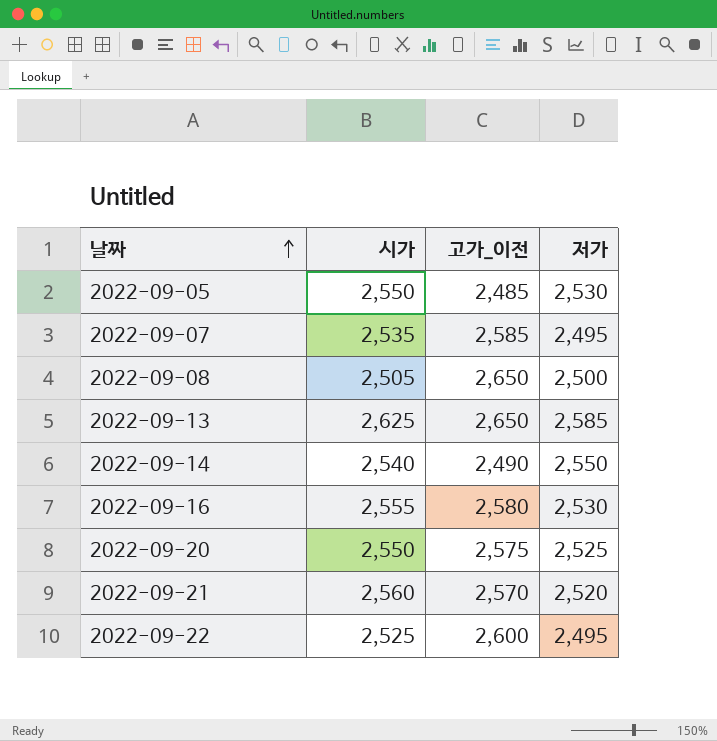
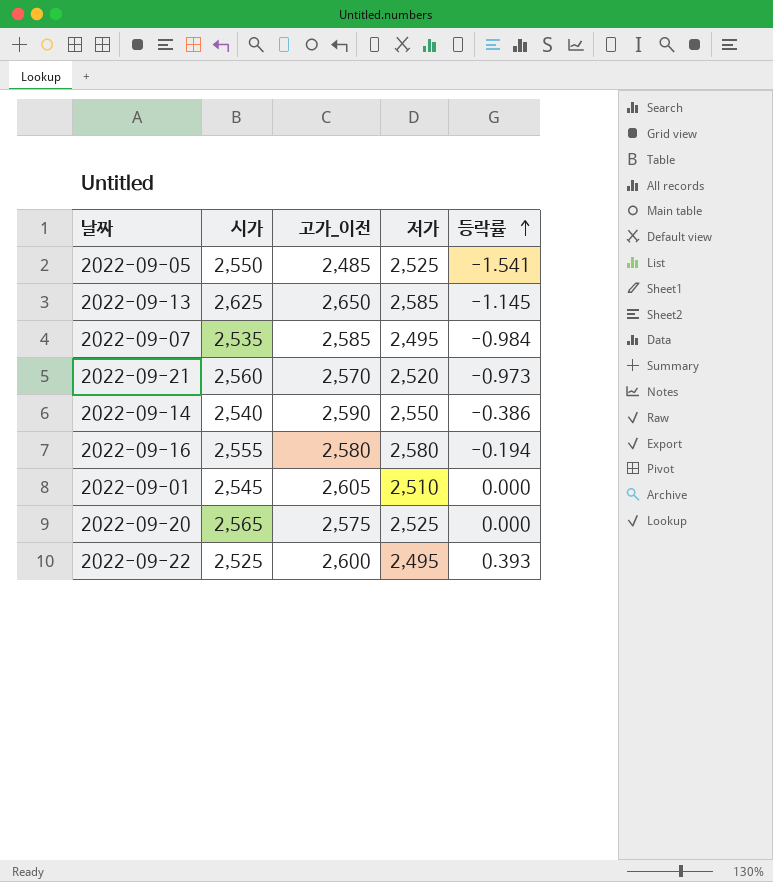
row order: 날짜 ascending -> 등락률 ascending
column 등락률 | position: none -> 5
row 2022-09-08: 2,505 | 2,650 | 2,500 -> none
2022-09-05 | 저가: 2,530 -> 2,525
2022-09-14 | 고가_이전: 2,490 -> 2,590
2022-09-16 | 저가: 2,530 -> 2,580
row 2022-09-01: none -> 2,545 | 2,605 | 2,510 | 0.000
2022-09-20 | 시가: 2,550 -> 2,565

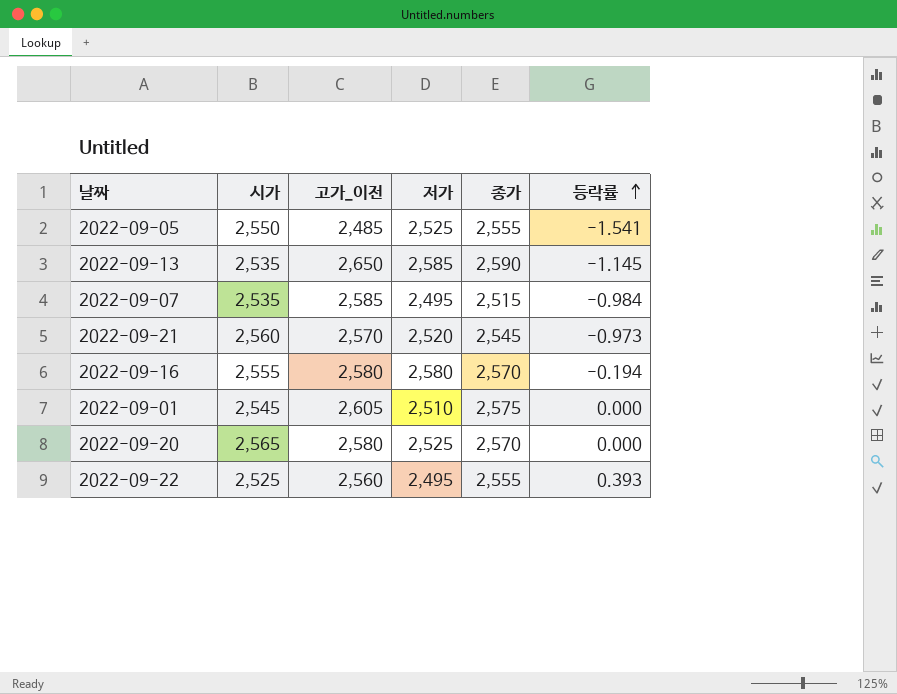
column 종가 | position: none -> 5
row 2022-09-14: 2,540 | 2,590 | 2,550 | -0.386 -> none
2022-09-13 | 시가: 2,625 -> 2,535
2022-09-20 | 고가_이전: 2,575 -> 2,580
2022-09-22 | 고가_이전: 2,600 -> 2,560

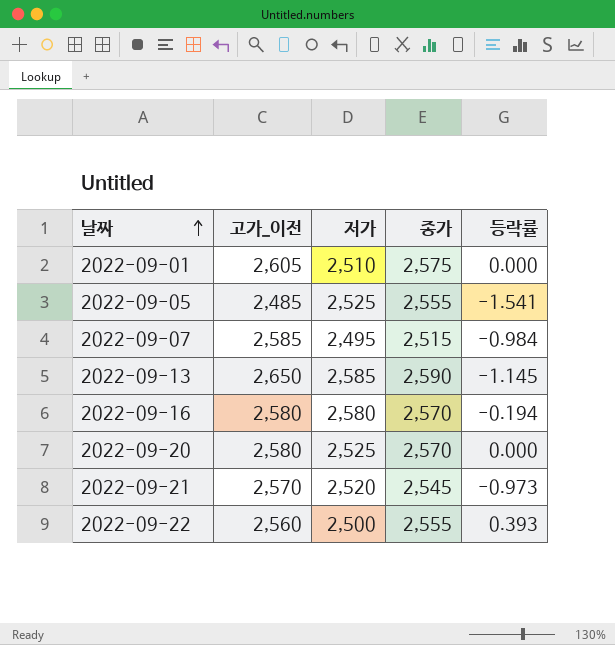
row order: 등락률 ascending -> 날짜 ascending
column 시가 | position: 2 -> none
2022-09-22 | 저가: 2,495 -> 2,500

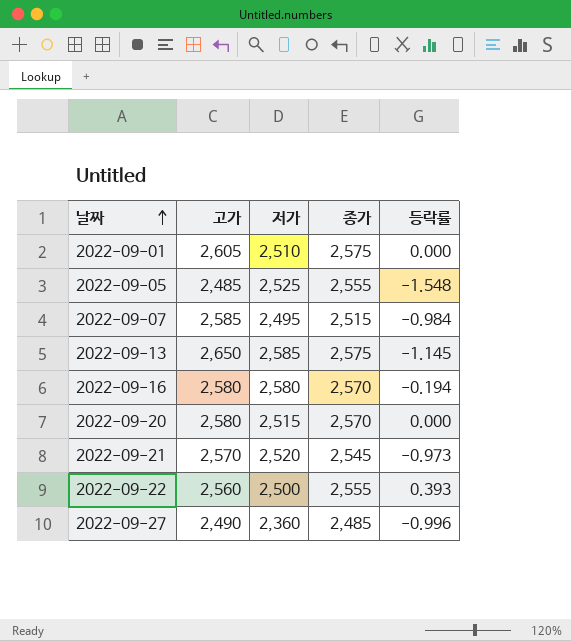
column name: 고가_이전 -> 고가
2022-09-05 | 등락률: -1.541 -> -1.548
2022-09-13 | 종가: 2,590 -> 2,575
2022-09-20 | 저가: 2,525 -> 2,515
row 2022-09-27: none -> 2,490 | 2,360 | 2,485 | -0.996

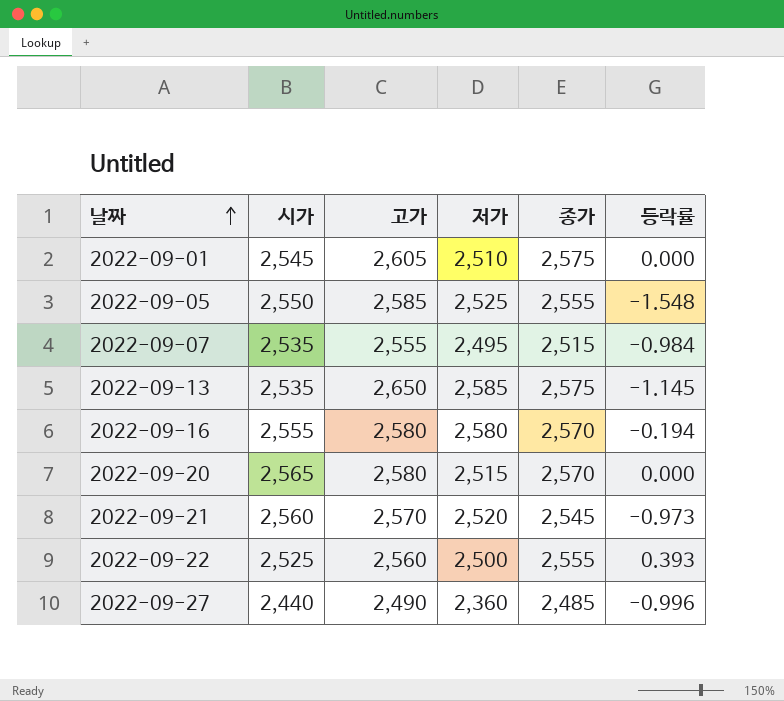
column 시가 | position: none -> 2
2022-09-05 | 고가: 2,485 -> 2,585
2022-09-07 | 고가: 2,585 -> 2,555

